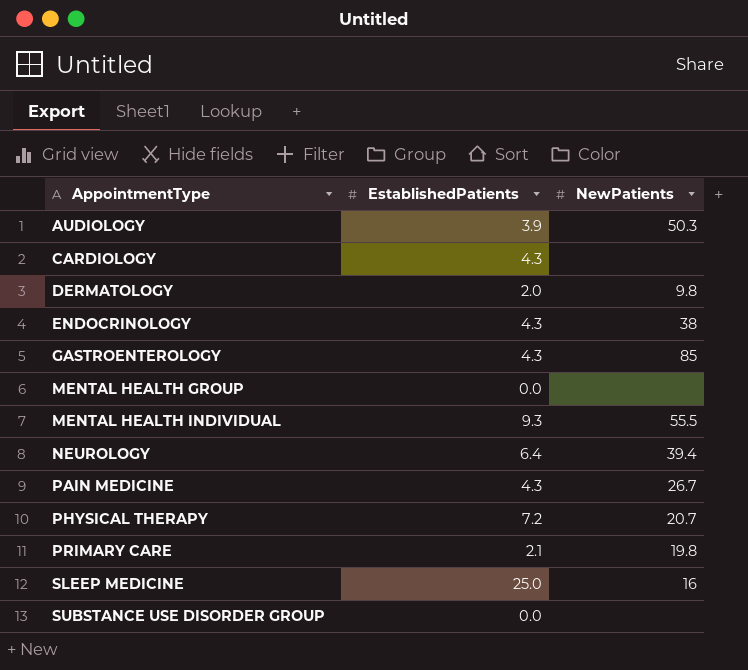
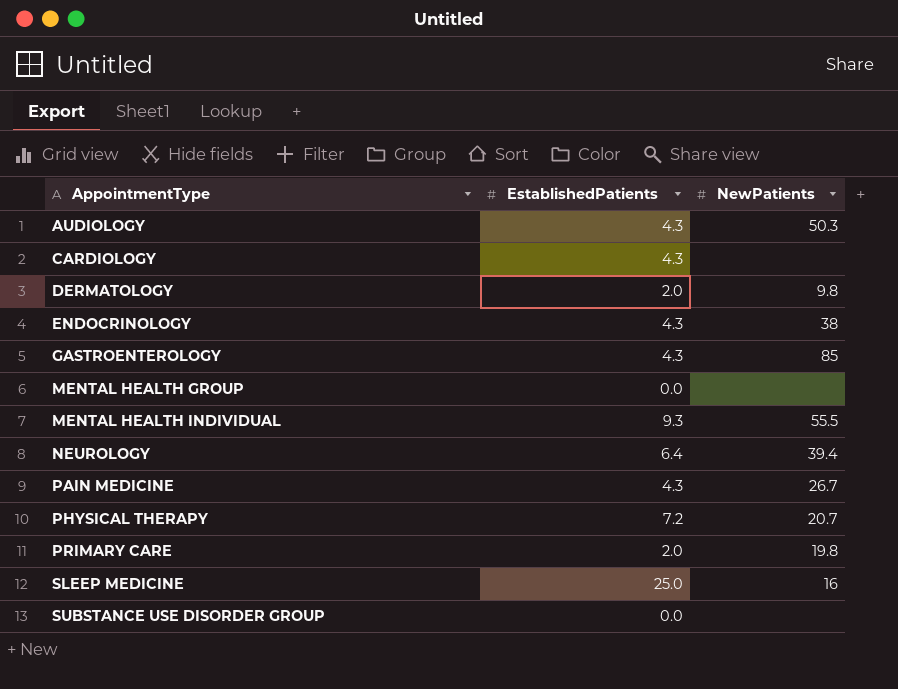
AUDIOLOGY | EstablishedPatients: 3.9 -> 4.3
PRIMARY CARE | EstablishedPatients: 2.1 -> 2.0

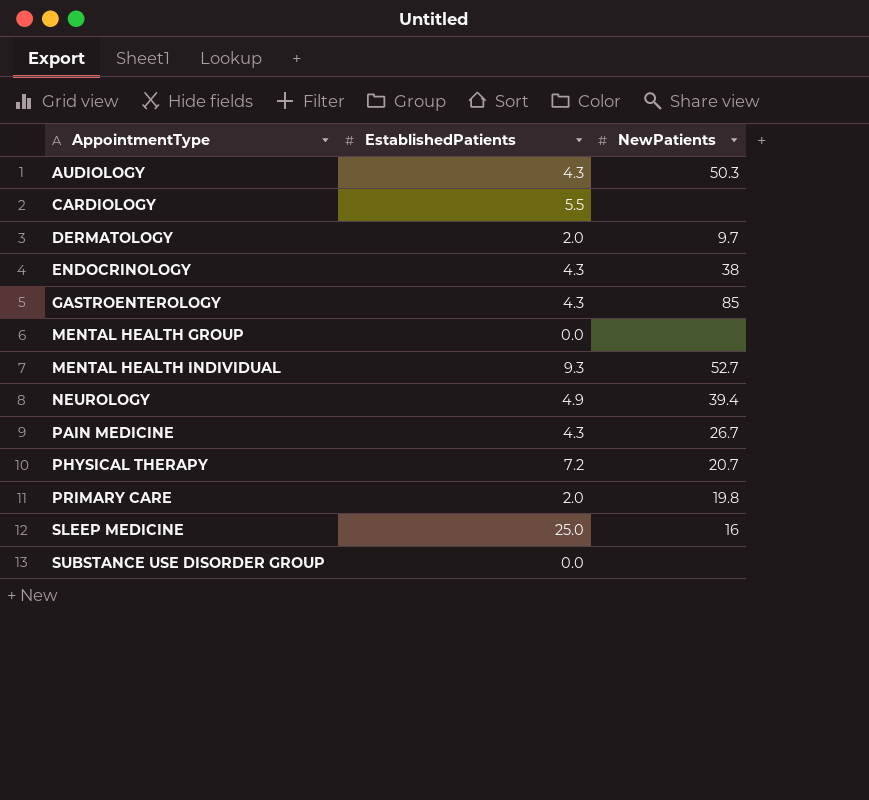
CARDIOLOGY | EstablishedPatients: 4.3 -> 5.5
DERMATOLOGY | NewPatients: 9.8 -> 9.7
MENTAL HEALTH INDIVIDUAL | NewPatients: 55.5 -> 52.7
NEUROLOGY | EstablishedPatients: 6.4 -> 4.9

